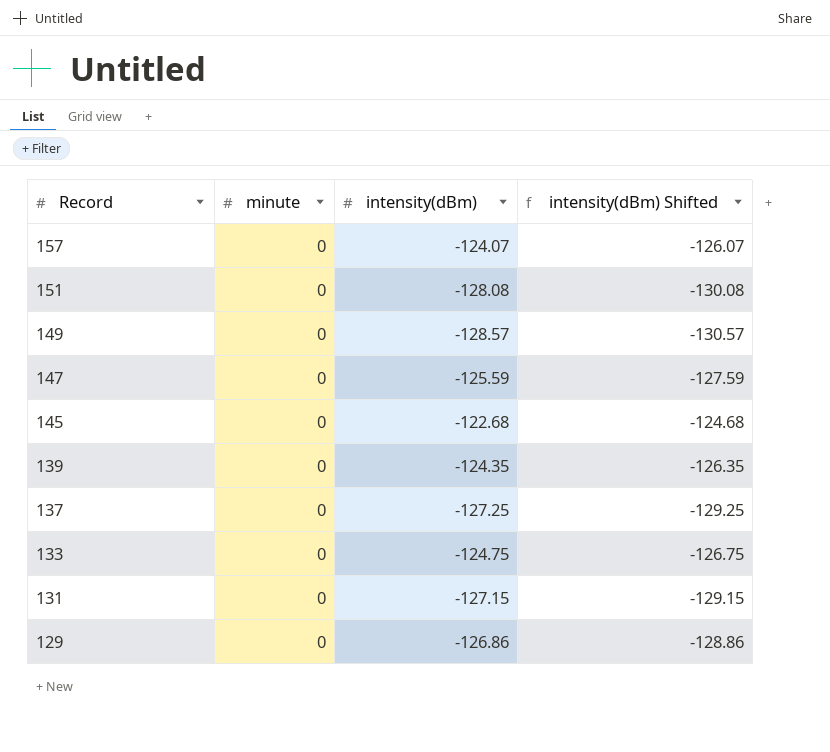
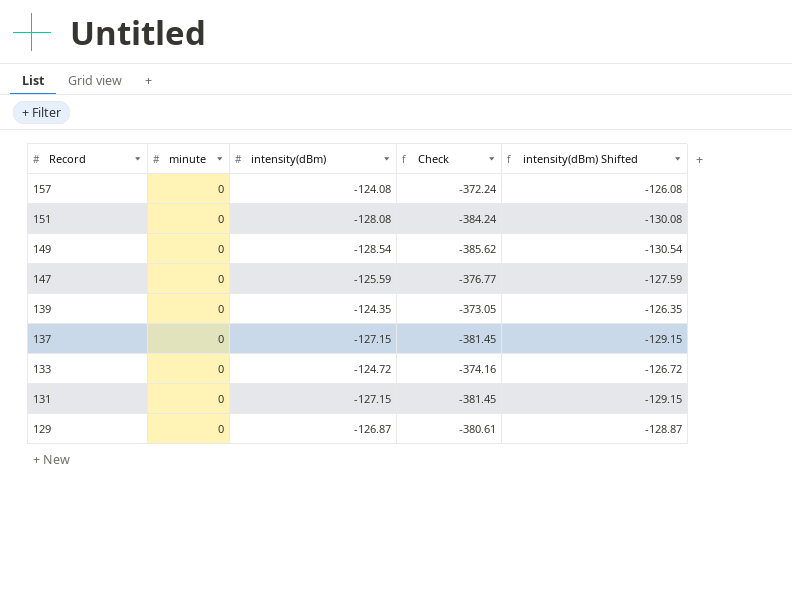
column Check | formula: none -> [intensity(dBm)] * 3
row 145: 0 | -122.68 | -124.68 -> none
157 | intensity(dBm): -124.07 -> -124.08
157 | intensity(dBm) Shifted: -126.07 -> -126.08
149 | intensity(dBm): -128.57 -> -128.54
149 | intensity(dBm) Shifted: -130.57 -> -130.54
137 | intensity(dBm): -127.25 -> -127.15
137 | intensity(dBm) Shifted: -129.25 -> -129.15
133 | intensity(dBm): -124.75 -> -124.72
133 | intensity(dBm) Shifted: -126.75 -> -126.72
129 | intensity(dBm): -126.86 -> -126.87
129 | intensity(dBm) Shifted: -128.86 -> -128.87

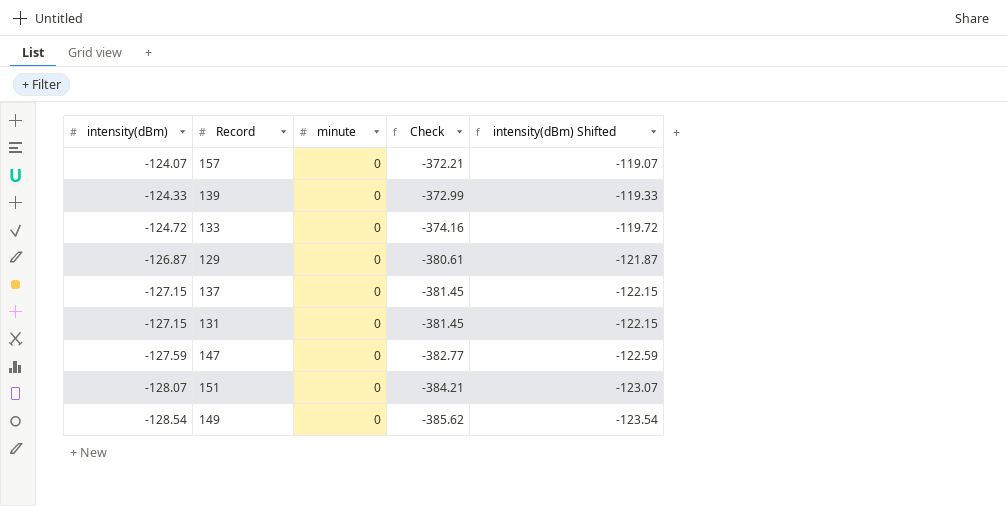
row order: Record descending -> intensity(dBm) descending
column intensity(dBm) | position: 3 -> 1
column intensity(dBm) Shifted | formula: [intensity(dBm)] - 2 -> [intensity(dBm)] + 5
157 | intensity(dBm): -124.08 -> -124.07
157 | Check: -372.24 -> -372.21
139 | intensity(dBm): -124.35 -> -124.33
139 | Check: -373.05 -> -372.99
147 | intensity(dBm): -125.59 -> -127.59
147 | Check: -376.77 -> -382.77
151 | intensity(dBm): -128.08 -> -128.07
151 | Check: -384.24 -> -384.21

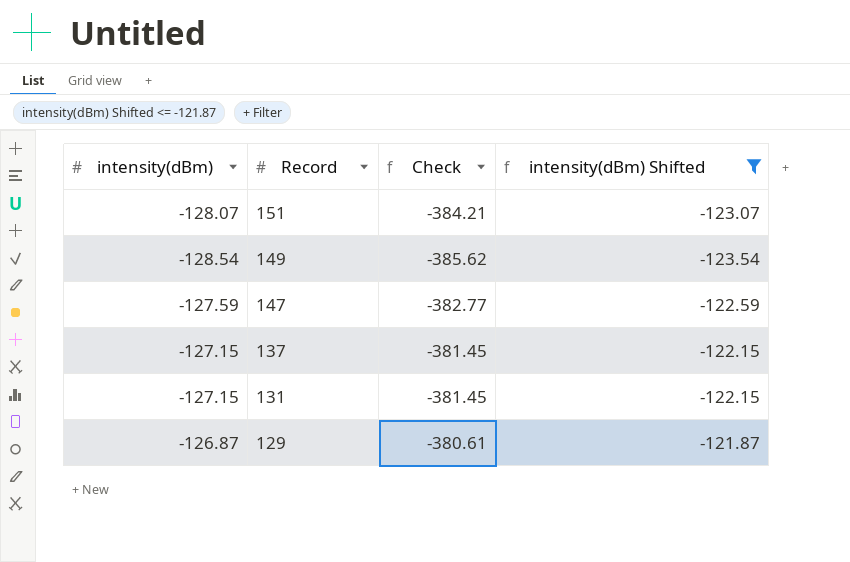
filter: none -> intensity(dBm) Shifted <= -121.87
row order: intensity(dBm) descending -> Record descending
column minute | position: 3 -> none

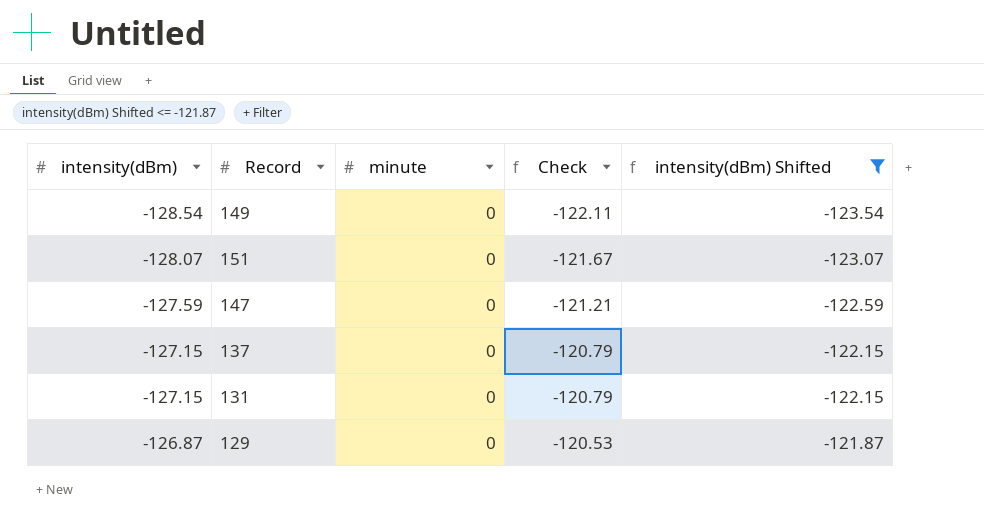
row order: Record descending -> intensity(dBm) ascending
column minute | position: none -> 3
column Check | formula: [intensity(dBm)] * 3 -> [intensity(dBm)] * 0.95

